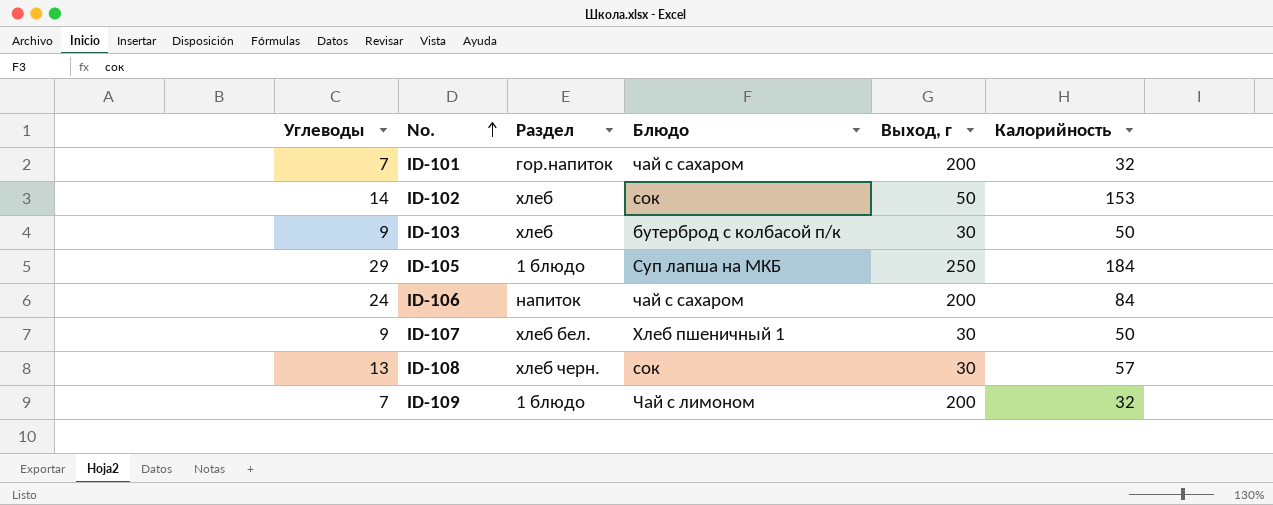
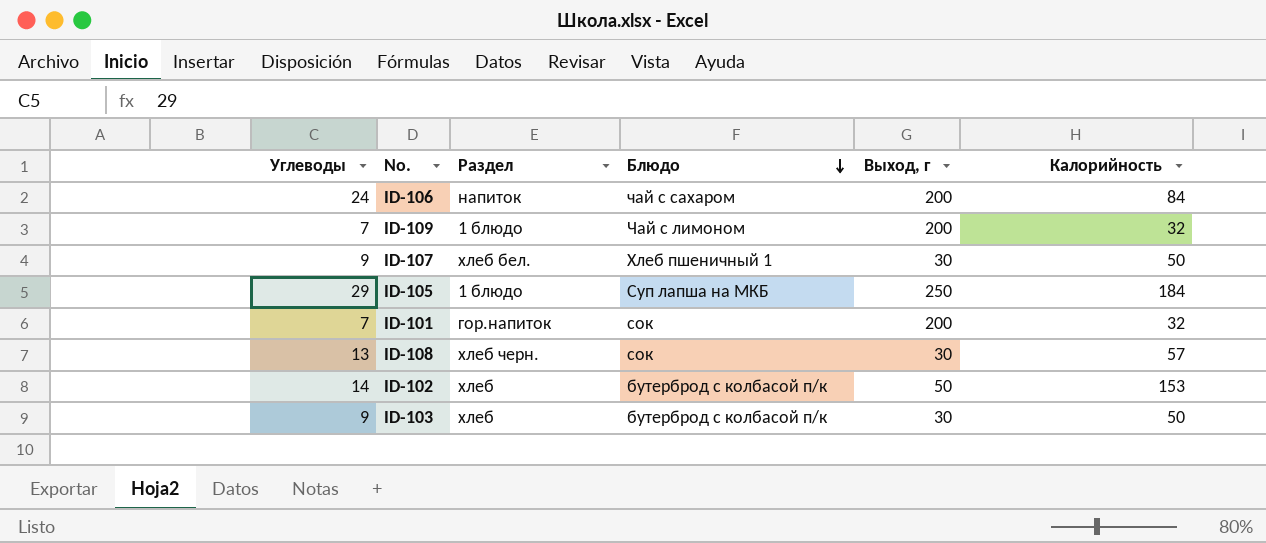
row order: No. ascending -> Блюдо descending
ID-101 | Блюдо: чай с сахаром -> сок
ID-102 | Блюдо: сок -> бутерброд с колбасой п/к

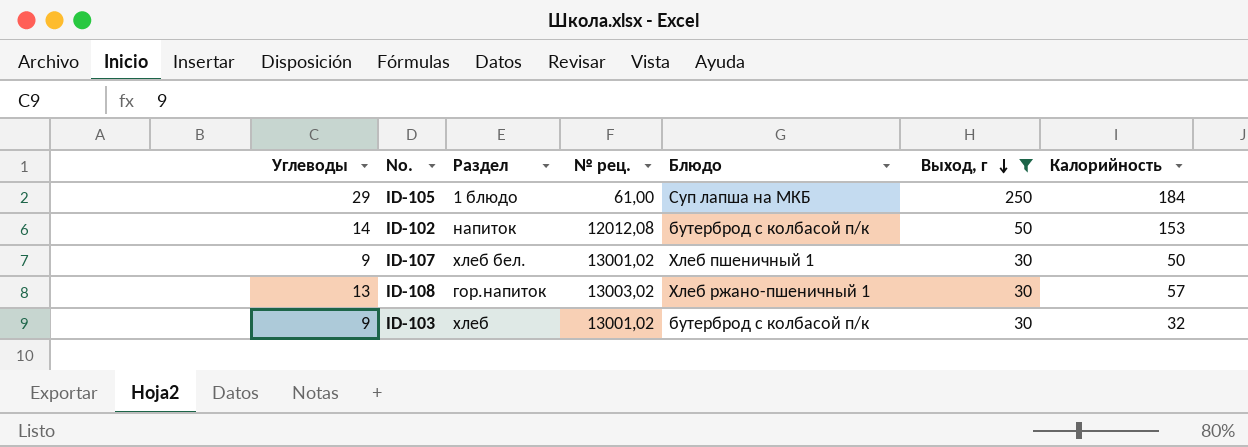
filter: none -> Выход, г != 200
row order: Блюдо descending -> Выход, г descending
column № рец. | position: none -> 4
ID-102 | Раздел: хлеб -> напиток
ID-108 | Раздел: хлеб черн. -> гор.напиток
ID-108 | Блюдо: сок -> Хлеб ржано-пшеничный 1
ID-103 | Калорийность: 50 -> 32

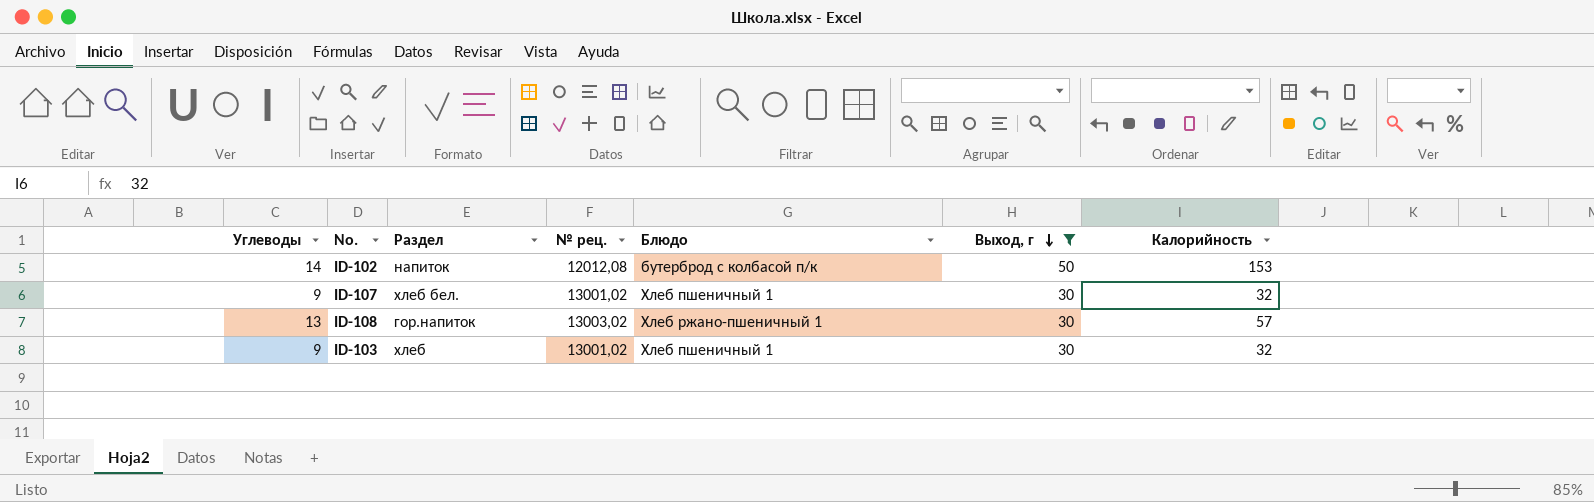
row ID-105: 29 | 1 блюдо | 61,00 | Суп лапша на МКБ | 250 | 184 -> none
ID-107 | Калорийность: 50 -> 32
ID-103 | Блюдо: бутерброд с колбасой п/к -> Хлеб пшеничный 1

